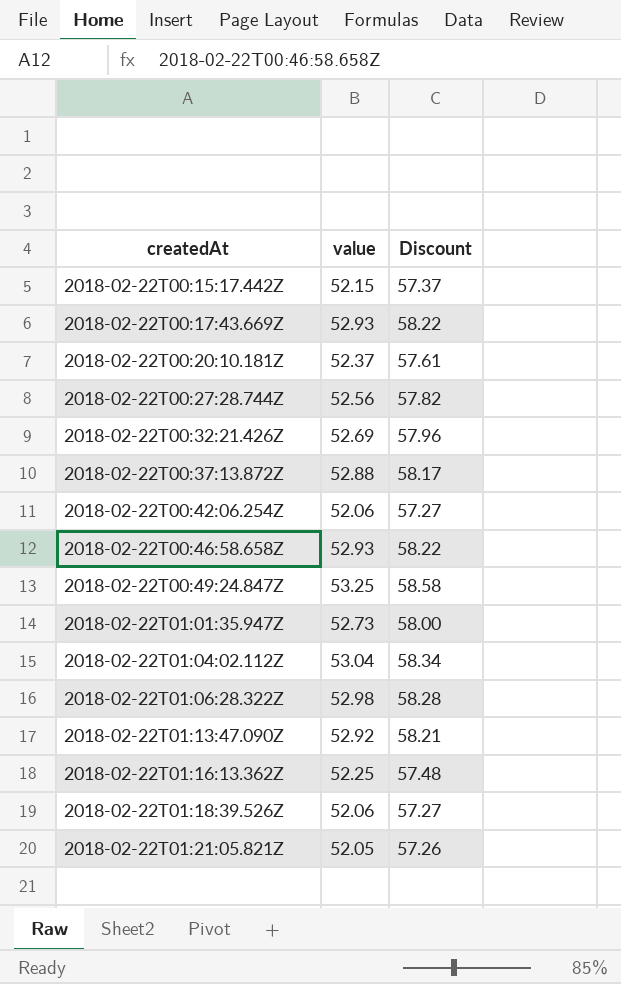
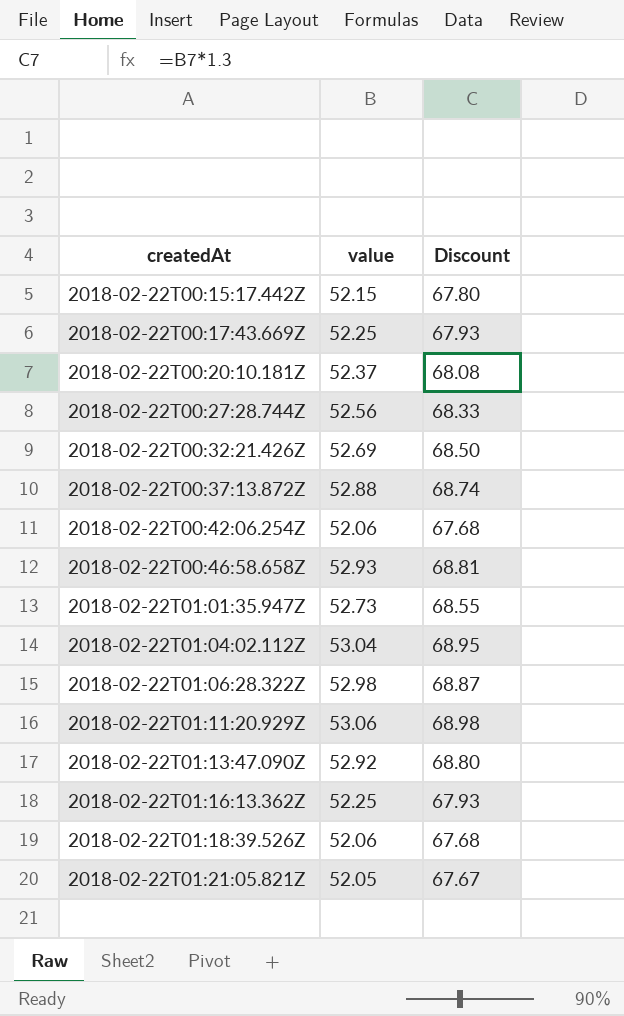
column Discount | formula: [value] * 1.1 -> [value] * 1.3
row 2018-02-22T00:49:24.847Z: 53.25 | 58.58 -> none
2018-02-22T00:17:43.669Z | value: 52.93 -> 52.25
row 2018-02-22T01:11:20.929Z: none -> 53.06 | 68.98

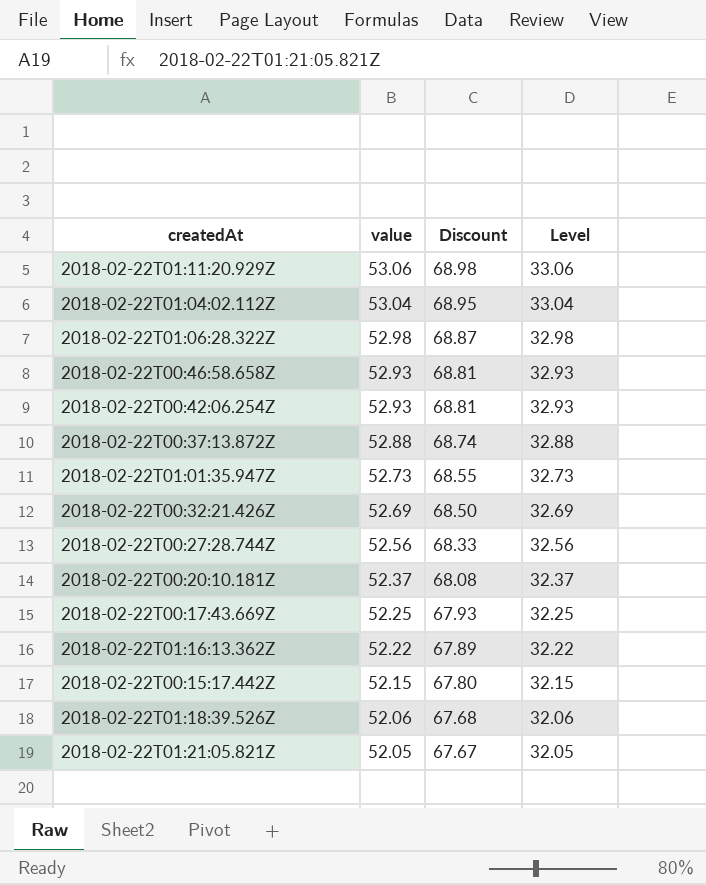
row order: createdAt ascending -> value descending
column Level | formula: none -> [value] - 20
row 2018-02-22T01:13:47.090Z: 52.92 | 68.80 -> none
2018-02-22T00:42:06.254Z | value: 52.06 -> 52.93
2018-02-22T00:42:06.254Z | Discount: 67.68 -> 68.81
2018-02-22T01:16:13.362Z | value: 52.25 -> 52.22
2018-02-22T01:16:13.362Z | Discount: 67.93 -> 67.89

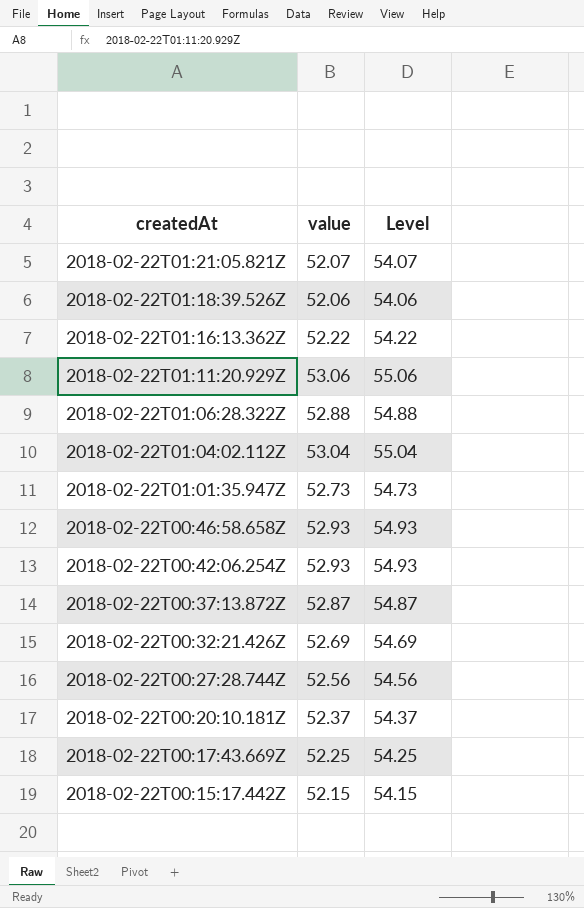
row order: value descending -> createdAt descending
column Discount | formula: [value] * 1.3 -> none
column Level | formula: [value] - 20 -> [value] + 2
2018-02-22T01:21:05.821Z | value: 52.05 -> 52.07
2018-02-22T01:06:28.322Z | value: 52.98 -> 52.88
2018-02-22T00:37:13.872Z | value: 52.88 -> 52.87

